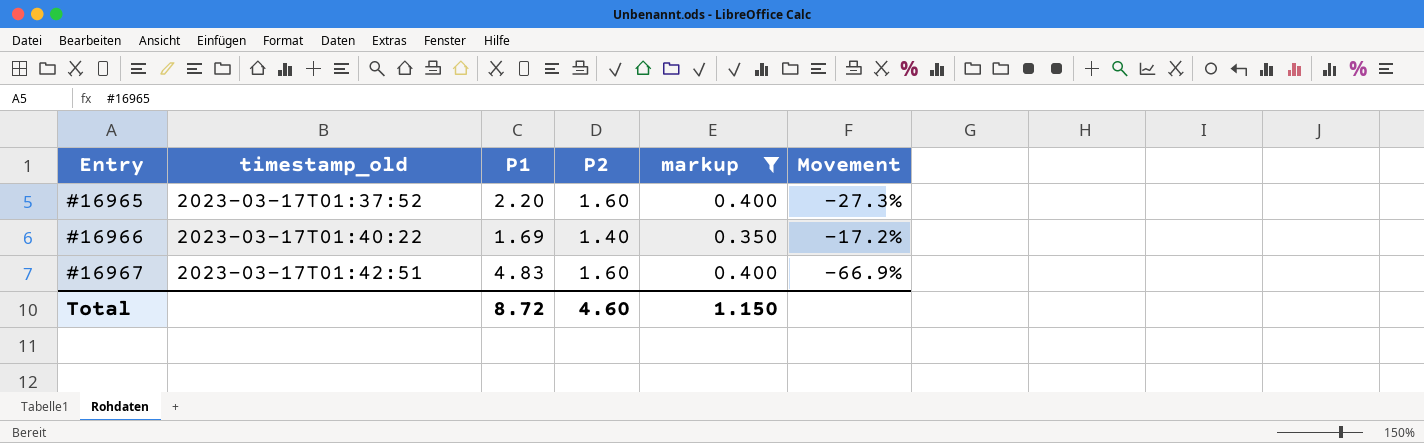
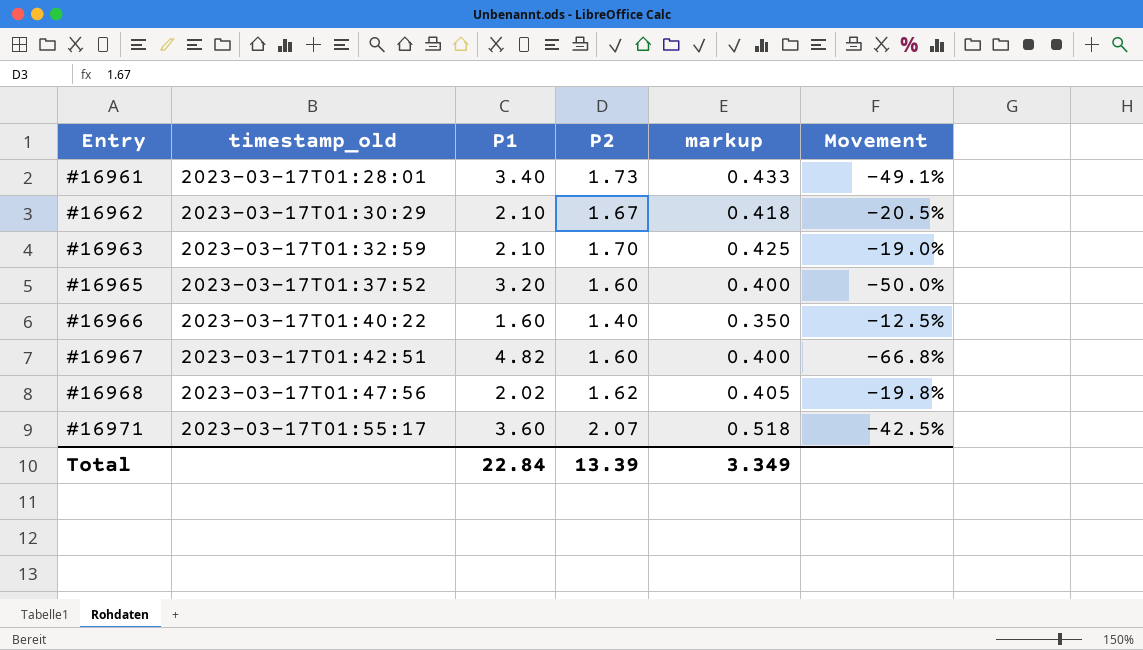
filter: markup <= 0.400 -> none
#16965 | P1: 2.20 -> 3.20
#16965 | Movement: -27.3% -> -50.0%
#16966 | P1: 1.69 -> 1.60
#16966 | Movement: -17.2% -> -12.5%
#16967 | P1: 4.83 -> 4.82
#16967 | Movement: -66.9% -> -66.8%
Total | P1: 8.72 -> 22.84
Total | P2: 4.60 -> 13.39
Total | markup: 1.150 -> 3.349

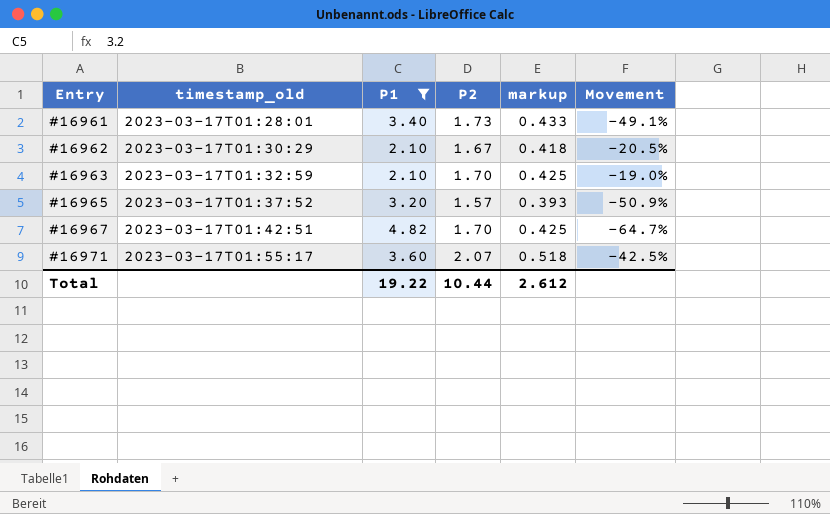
filter: none -> P1 >= 2.10
#16965 | P2: 1.60 -> 1.57
#16965 | markup: 0.400 -> 0.393
#16965 | Movement: -50.0% -> -50.9%
#16967 | P2: 1.60 -> 1.70
#16967 | markup: 0.400 -> 0.425
#16967 | Movement: -66.8% -> -64.7%
Total | P1: 22.84 -> 19.22
Total | P2: 13.39 -> 10.44
Total | markup: 3.349 -> 2.612

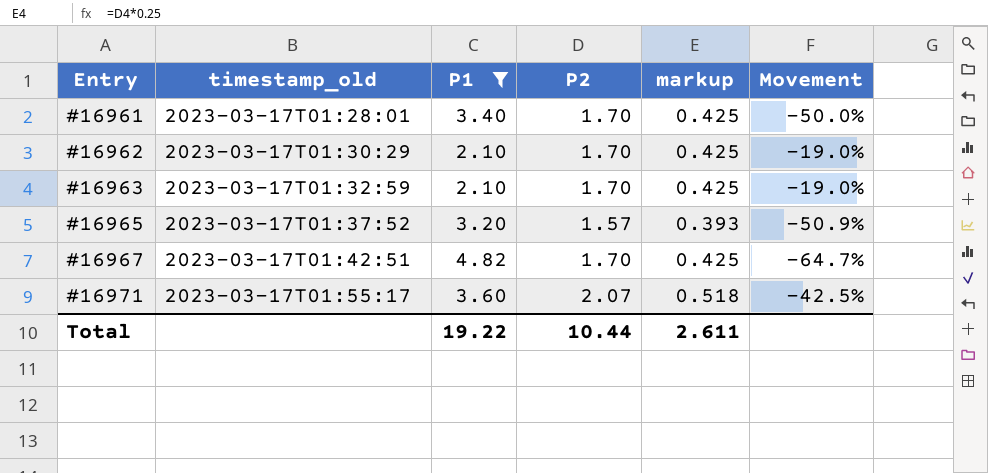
#16961 | P2: 1.73 -> 1.70
#16961 | markup: 0.433 -> 0.425
#16961 | Movement: -49.1% -> -50.0%
#16962 | P2: 1.67 -> 1.70
#16962 | markup: 0.418 -> 0.425
#16962 | Movement: -20.5% -> -19.0%
Total | markup: 2.612 -> 2.611

